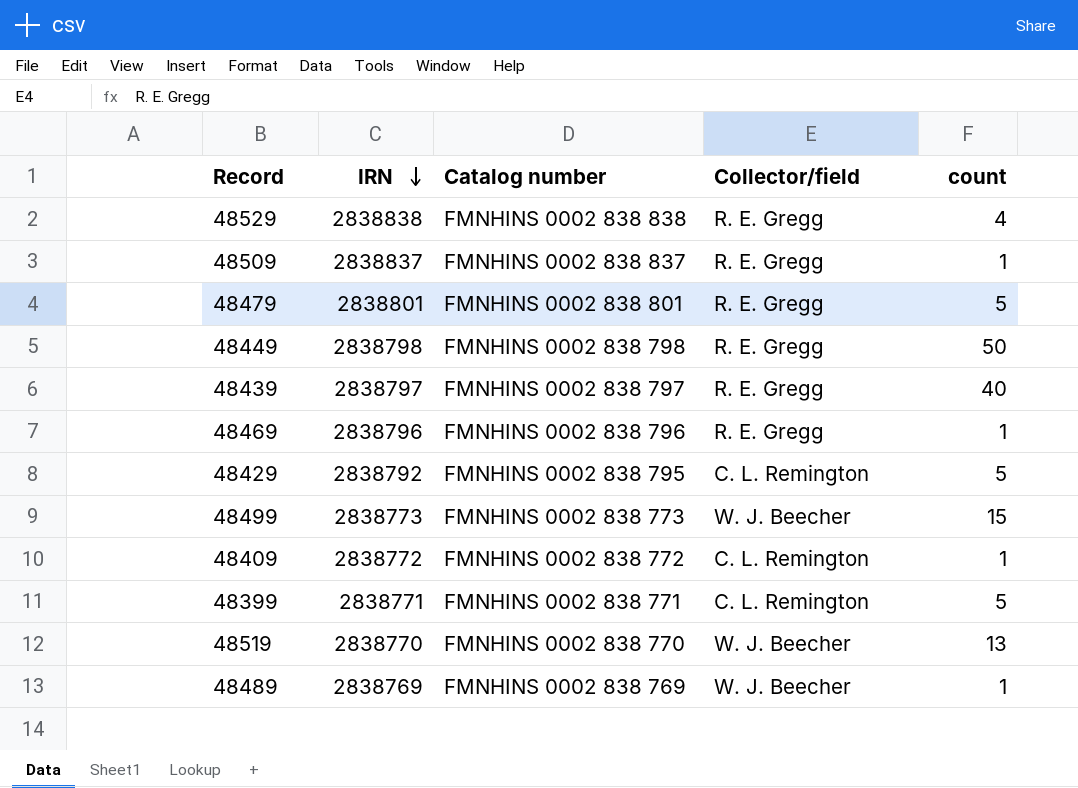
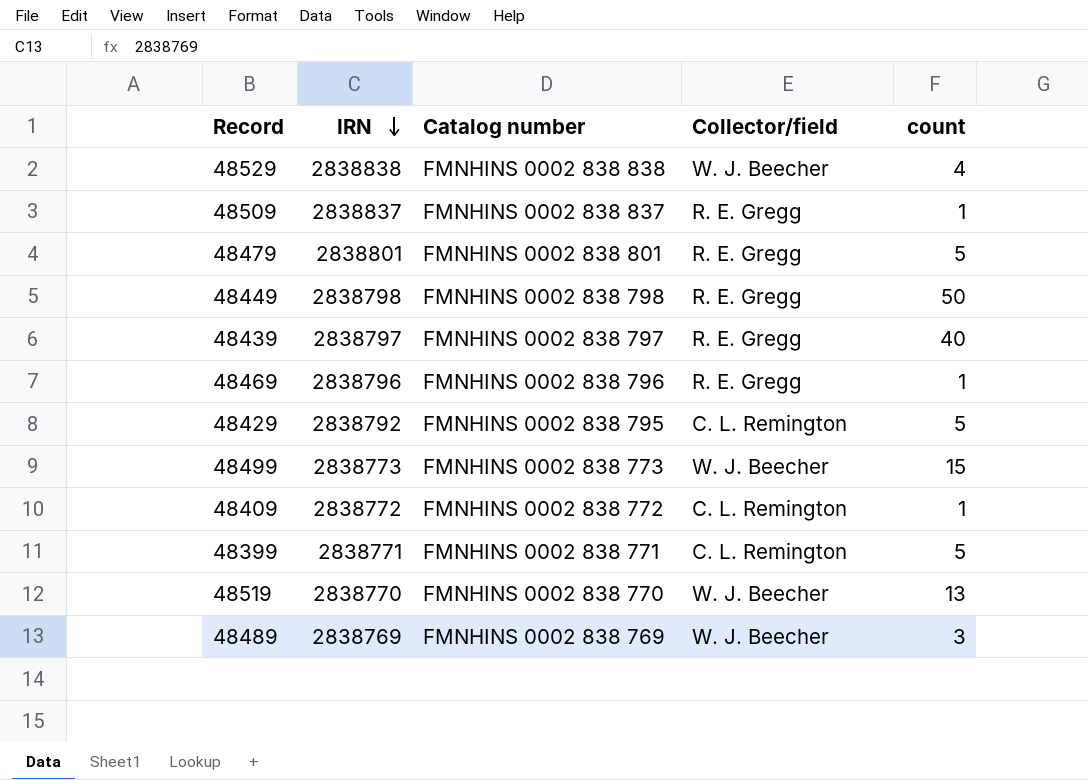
48529 | Collector/field: R. E. Gregg -> W. J. Beecher
48489 | count: 1 -> 3

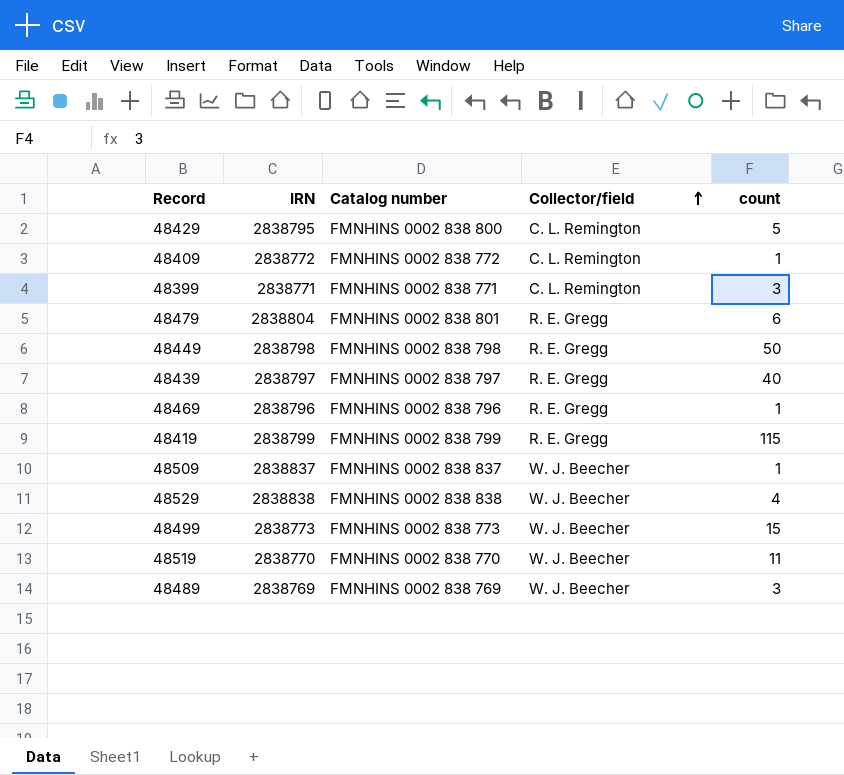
row order: IRN descending -> Collector/field ascending
48429 | IRN: 2838792 -> 2838795
48429 | Catalog number: FMNHINS 0002 838 795 -> FMNHINS 0002 838 800
48399 | count: 5 -> 3
48479 | IRN: 2838801 -> 2838804
48479 | count: 5 -> 6
row 48419: none -> 2838799 | FMNHINS 0002 838 799 | R. E. Gregg | 115
48509 | Collector/field: R. E. Gregg -> W. J. Beecher
48519 | count: 13 -> 11

